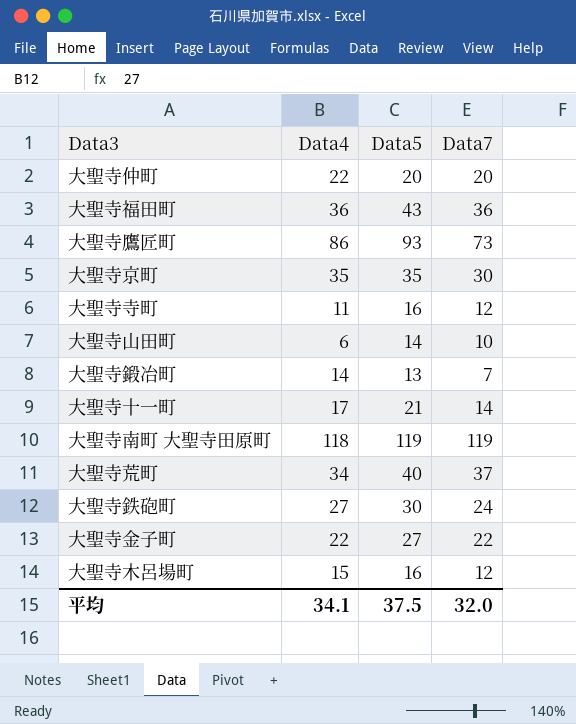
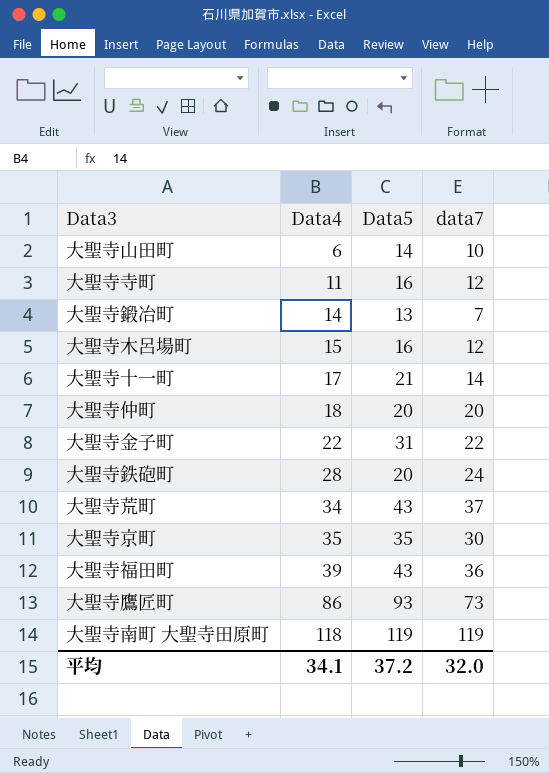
row order: none -> Data4 ascending
column name: Data7 -> data7
大聖寺仲町 | Data4: 22 -> 18
大聖寺金子町 | Data5: 27 -> 31
大聖寺鉄砲町 | Data4: 27 -> 28
大聖寺鉄砲町 | Data5: 30 -> 20
大聖寺荒町 | Data5: 40 -> 43
大聖寺福田町 | Data4: 36 -> 39
平均 | Data5: 37.5 -> 37.2

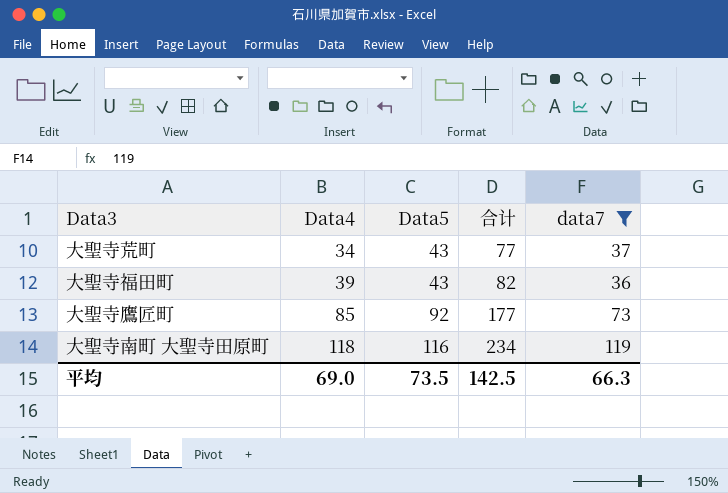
filter: none -> data7 >= 36
column 合计 | formula: none -> [Data4] + [Data5]
大聖寺鷹匠町 | Data4: 86 -> 85
大聖寺鷹匠町 | Data5: 93 -> 92
大聖寺南町 大聖寺田原町 | Data5: 119 -> 116
平均 | Data4: 34.1 -> 69.0
平均 | Data5: 37.2 -> 73.5
平均 | data7: 32.0 -> 66.3

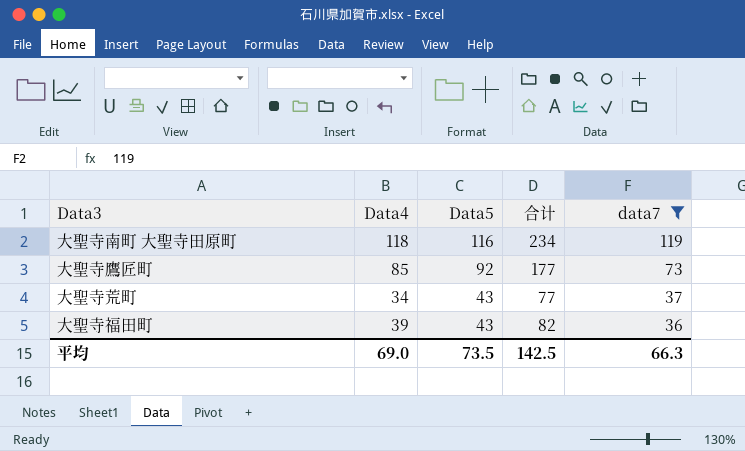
row order: Data4 ascending -> Data5 descending

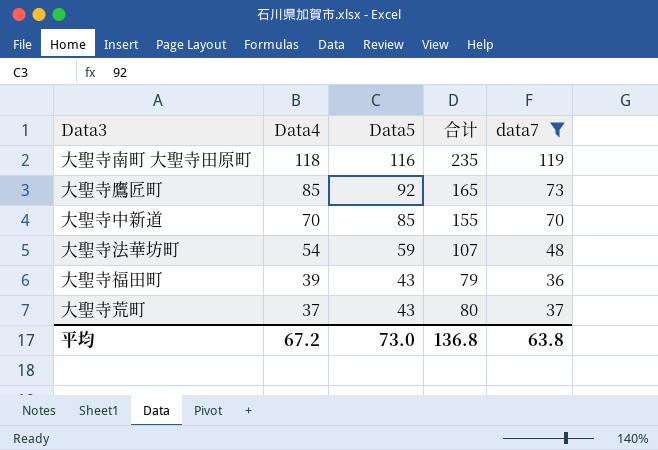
row order: Data5 descending -> Data4 descending
column 合计 | formula: [Data4] + [Data5] -> [Data5] + [data7]
row 大聖寺中新道: none -> 70 | 85 | 155 | 70
row 大聖寺法華坊町: none -> 54 | 59 | 107 | 48
大聖寺荒町 | Data4: 34 -> 37
平均 | Data4: 69.0 -> 67.2
平均 | Data5: 73.5 -> 73.0
平均 | 合计: 142.5 -> 136.8
平均 | data7: 66.3 -> 63.8

